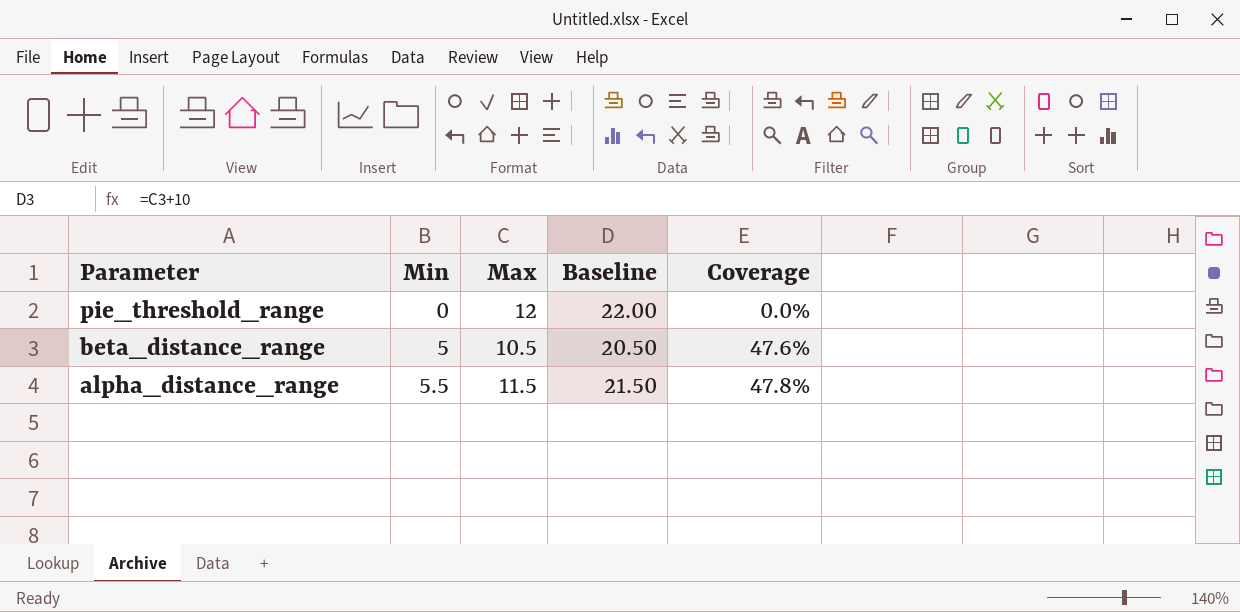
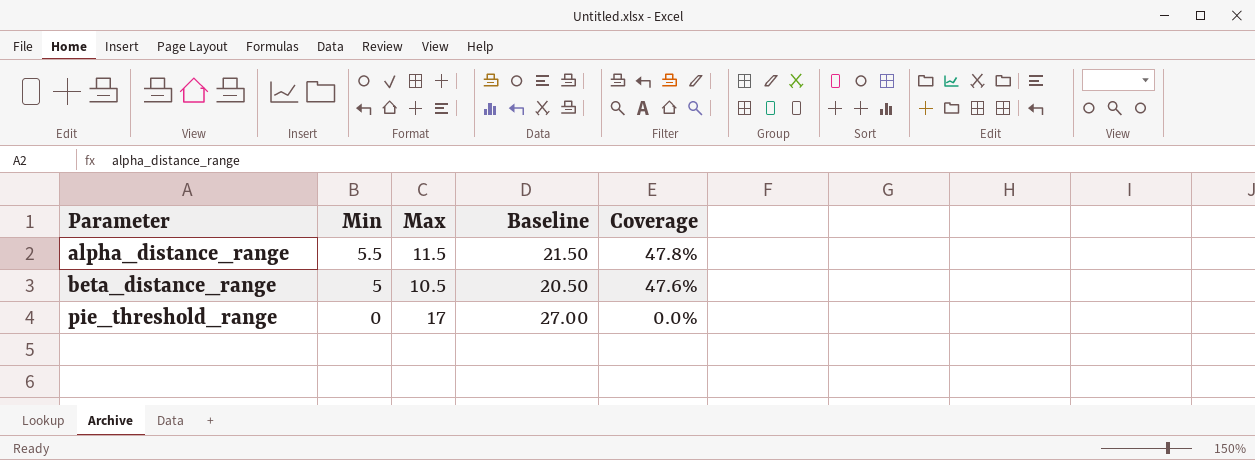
row order: Parameter descending -> Parameter ascending
pie_threshold_range | Max: 12 -> 17
pie_threshold_range | Baseline: 22.00 -> 27.00

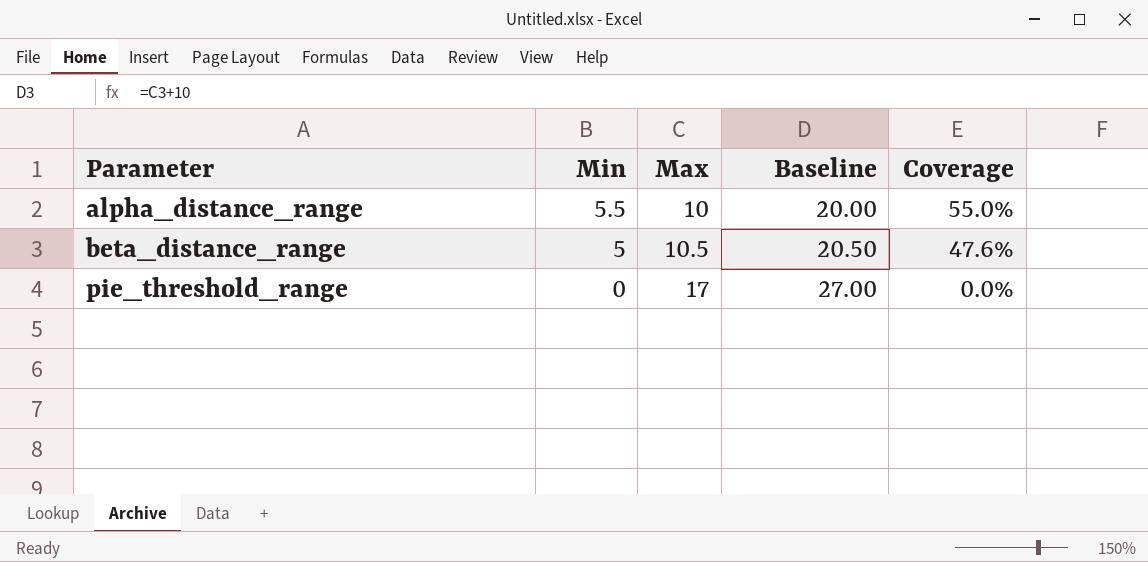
alpha_distance_range | Max: 11.5 -> 10
alpha_distance_range | Baseline: 21.50 -> 20.00
alpha_distance_range | Coverage: 47.8% -> 55.0%

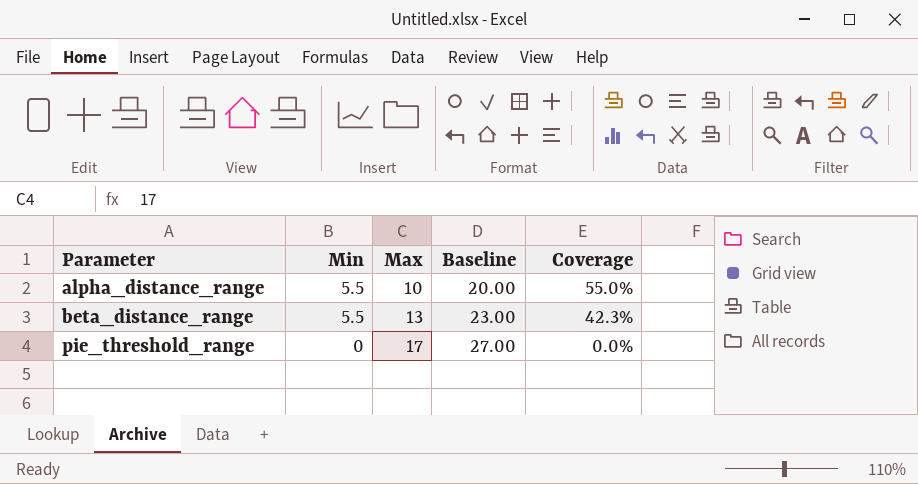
beta_distance_range | Min: 5 -> 5.5
beta_distance_range | Max: 10.5 -> 13
beta_distance_range | Baseline: 20.50 -> 23.00
beta_distance_range | Coverage: 47.6% -> 42.3%

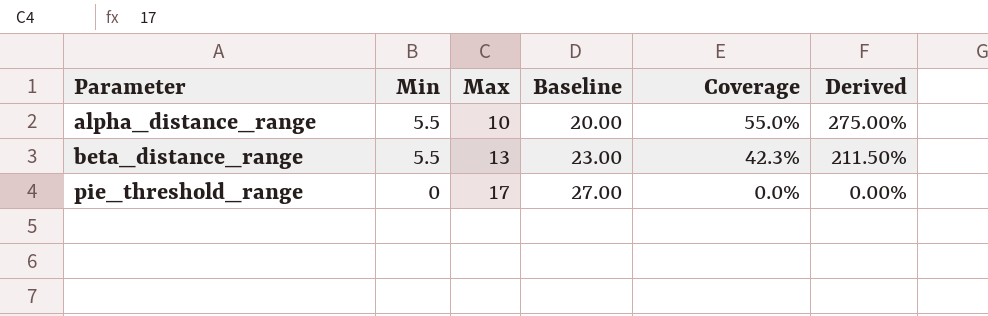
column Derived | formula: none -> [Coverage] * 5

